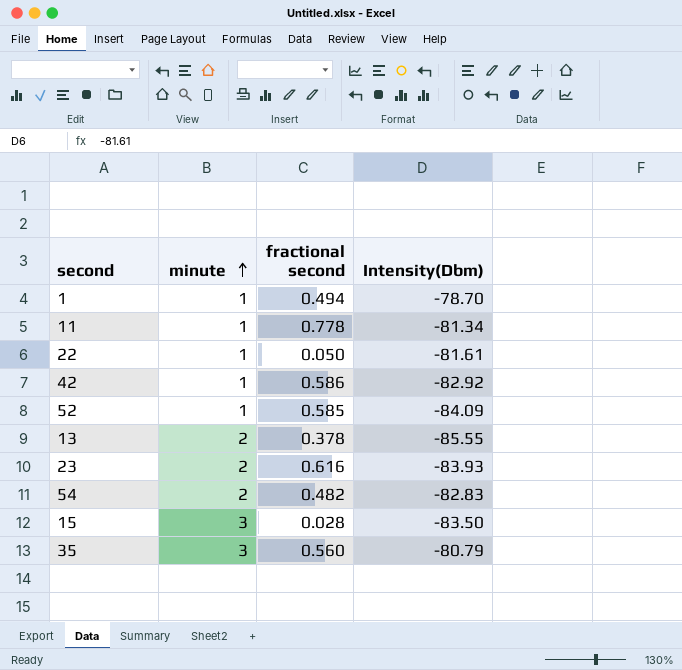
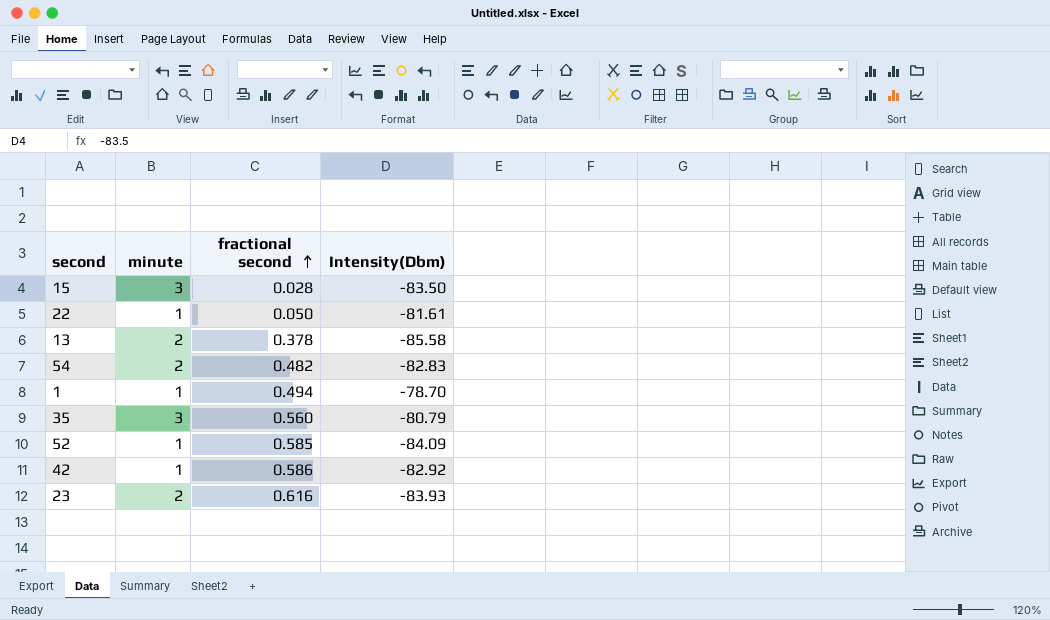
row order: minute ascending -> fractional second ascending
row 11: 1 | 0.778 | -81.34 -> none
13 | Intensity(Dbm): -85.55 -> -85.58

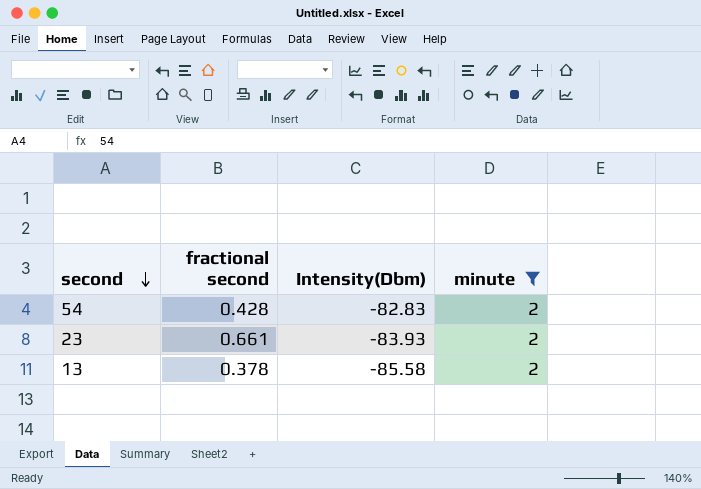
filter: none -> minute = 2
row order: fractional second ascending -> second descending
column minute | position: 2 -> 4
54 | fractional second: 0.482 -> 0.428
23 | fractional second: 0.616 -> 0.661

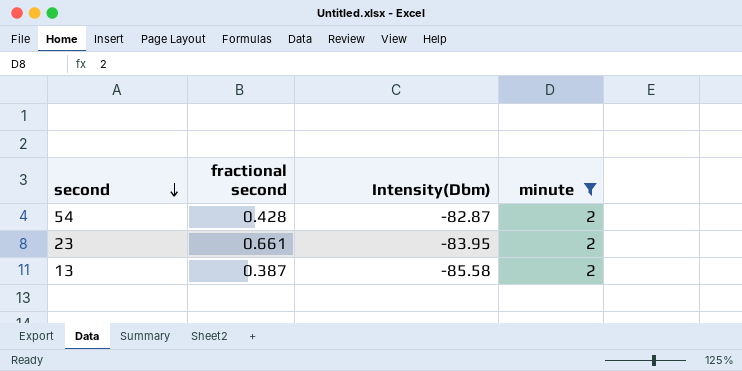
54 | Intensity(Dbm): -82.83 -> -82.87
23 | Intensity(Dbm): -83.93 -> -83.95
13 | fractional second: 0.378 -> 0.387

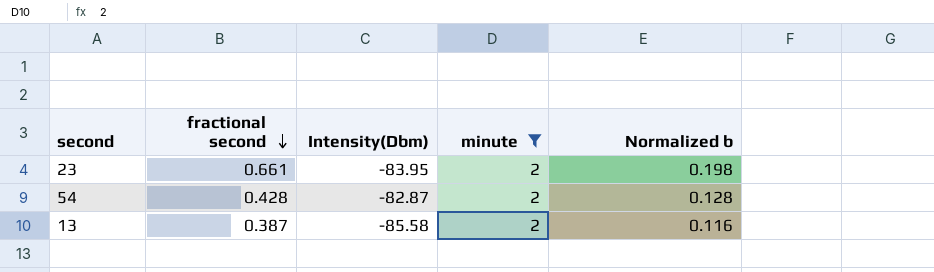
row order: second descending -> fractional second descending
column Normalized b | formula: none -> [fractional second] * 0.3

